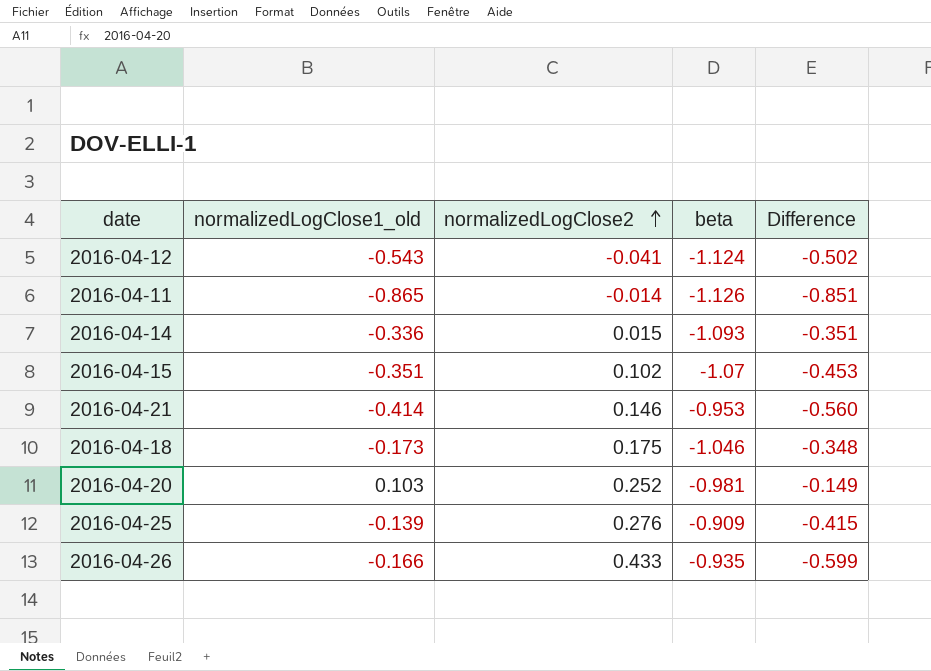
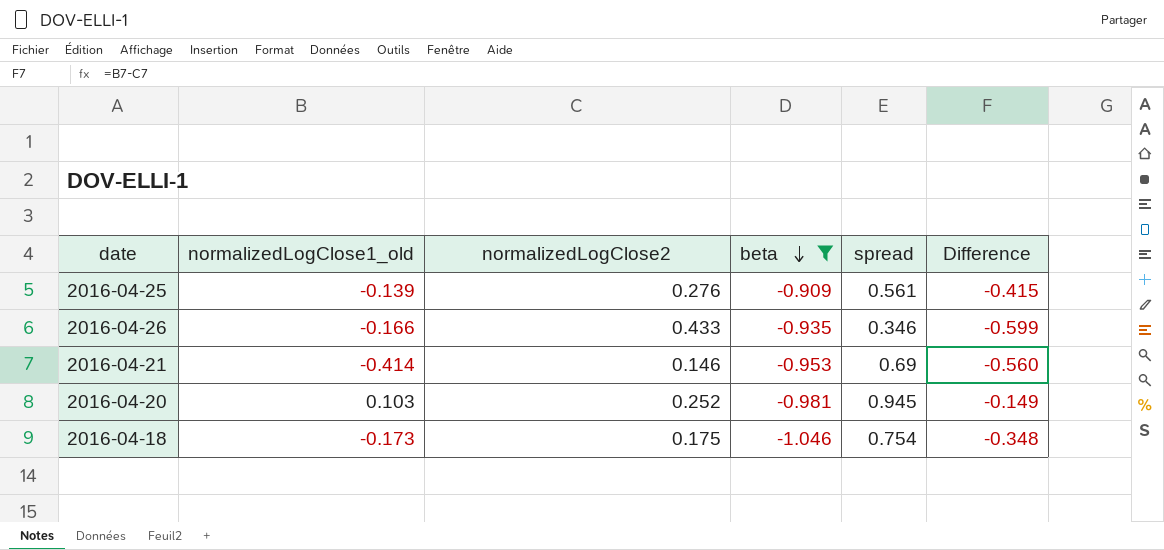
filter: none -> beta >= -1.046
row order: normalizedLogClose2 ascending -> beta descending
column spread | position: none -> 5

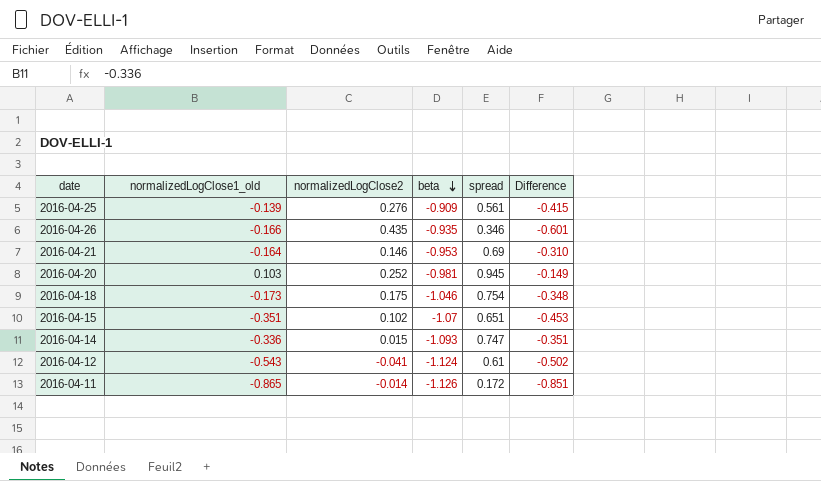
filter: beta >= -1.046 -> none
2016-04-26 | normalizedLogClose2: 0.433 -> 0.435
2016-04-26 | Difference: -0.599 -> -0.601
2016-04-21 | normalizedLogClose1_old: -0.414 -> -0.164
2016-04-21 | Difference: -0.560 -> -0.310

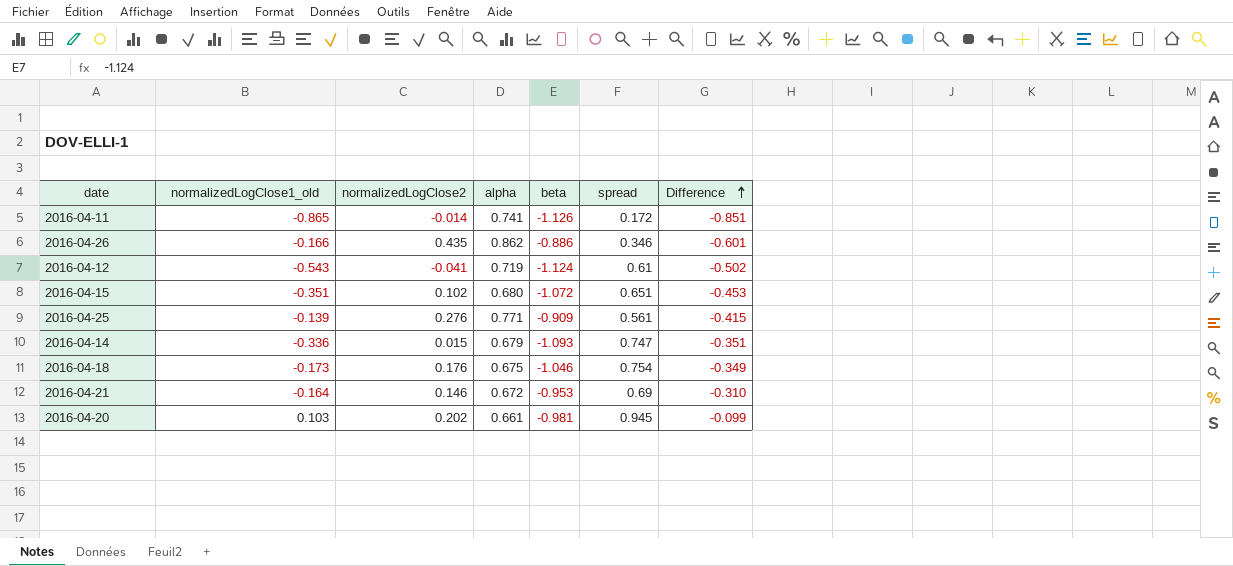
row order: beta descending -> Difference ascending
column alpha | position: none -> 4
2016-04-26 | beta: -0.935 -> -0.886
2016-04-15 | beta: -1.07 -> -1.072
2016-04-18 | normalizedLogClose2: 0.175 -> 0.176
2016-04-18 | Difference: -0.348 -> -0.349
2016-04-20 | normalizedLogClose2: 0.252 -> 0.202
2016-04-20 | Difference: -0.149 -> -0.099

